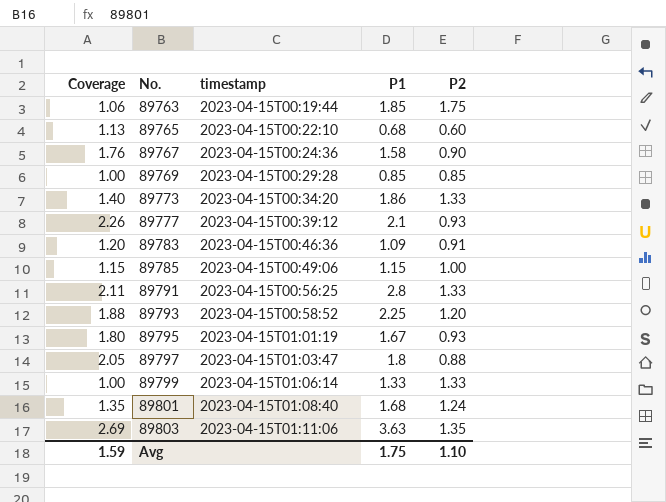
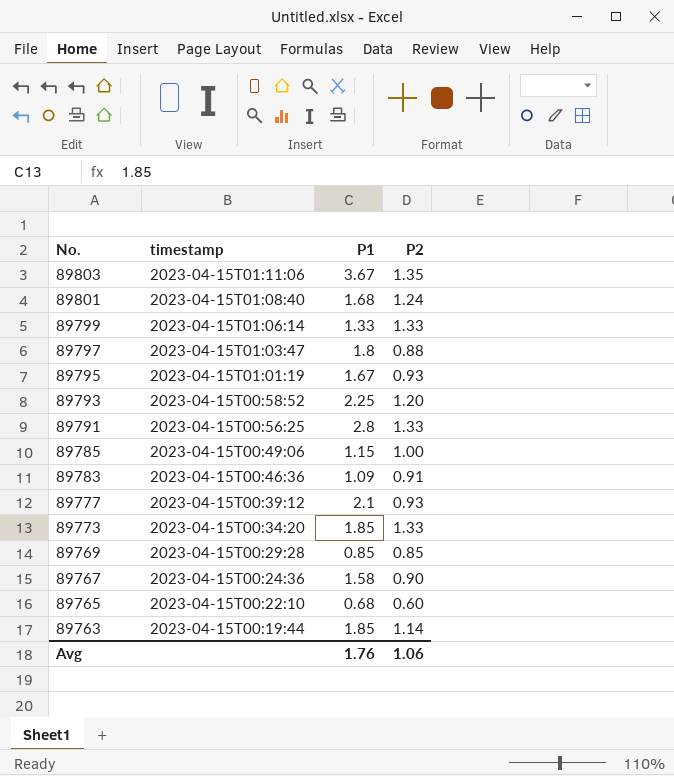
row order: No. ascending -> No. descending
column Coverage | formula: [P1] / [P2] -> none
89803 | P1: 3.63 -> 3.67
89773 | P1: 1.86 -> 1.85
89763 | P2: 1.75 -> 1.14
Avg | P1: 1.75 -> 1.76
Avg | P2: 1.10 -> 1.06

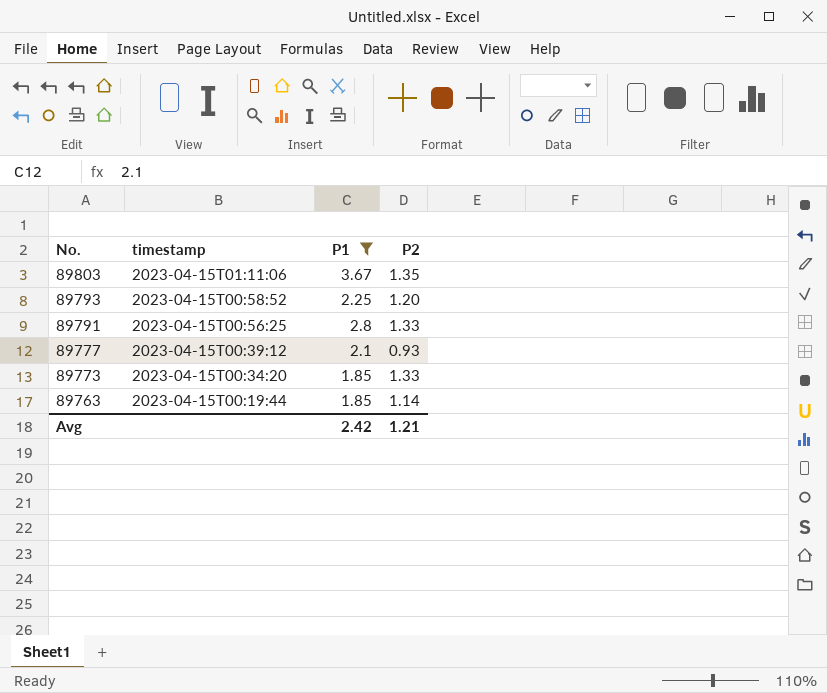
filter: none -> P1 >= 1.85
Avg | P1: 1.76 -> 2.42
Avg | P2: 1.06 -> 1.21

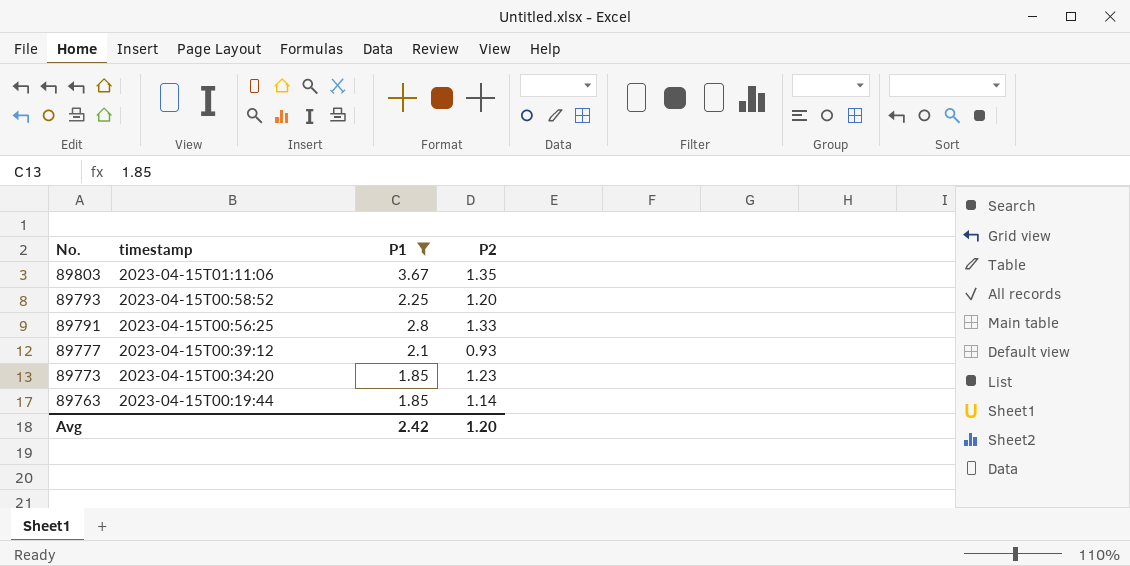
89773 | P2: 1.33 -> 1.23
Avg | P2: 1.21 -> 1.20

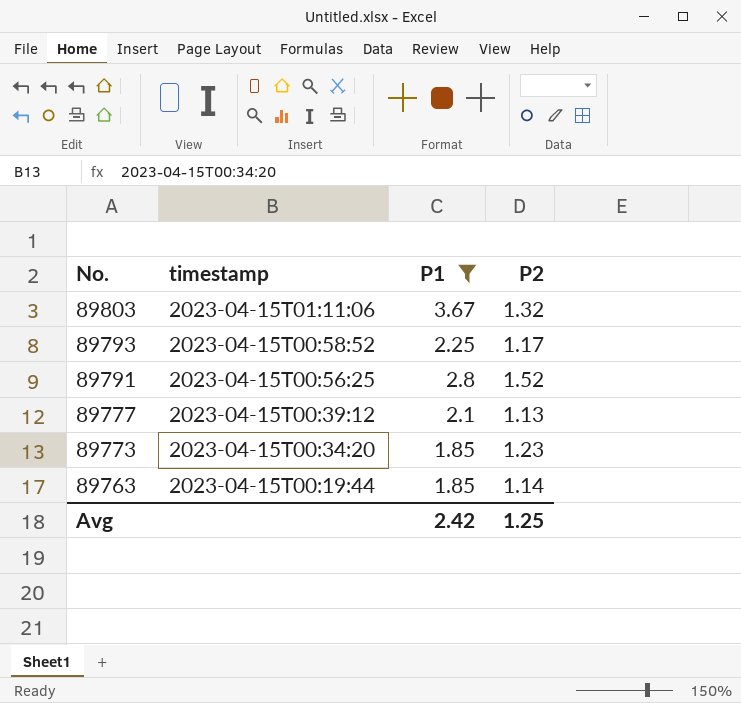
89803 | P2: 1.35 -> 1.32
89793 | P2: 1.20 -> 1.17
89791 | P2: 1.33 -> 1.52
89777 | P2: 0.93 -> 1.13
Avg | P2: 1.20 -> 1.25

